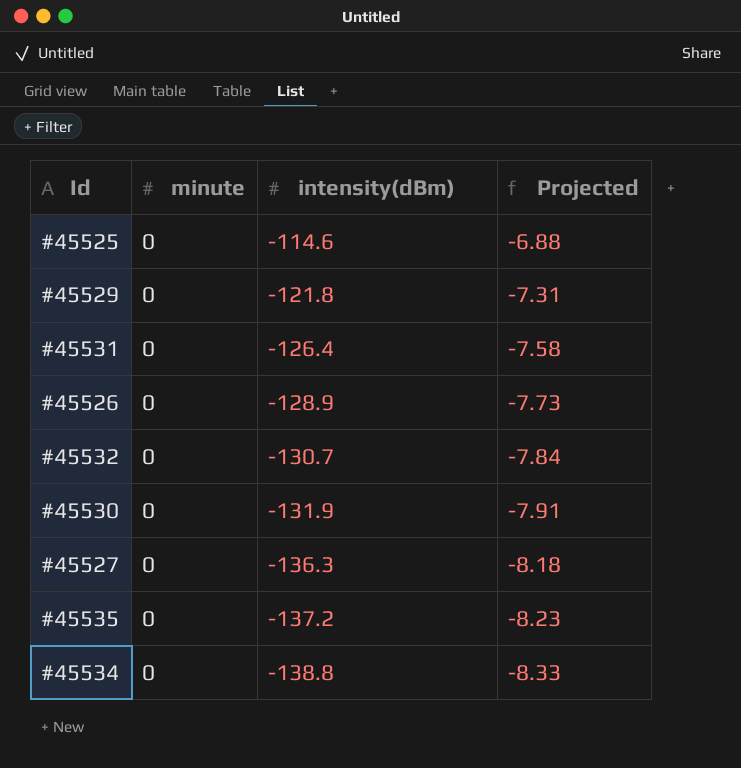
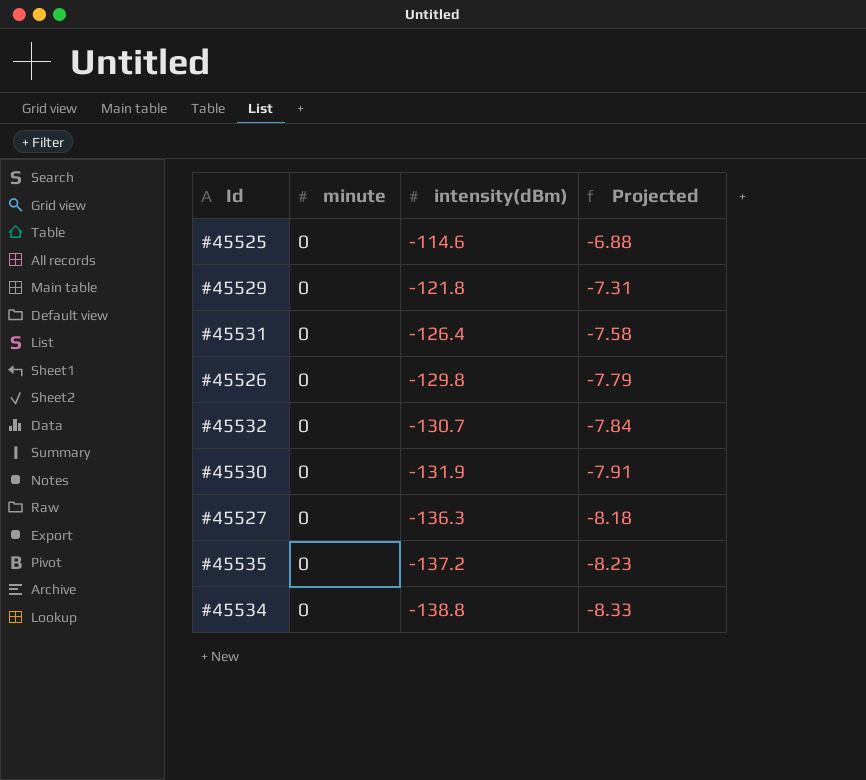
#45526 | intensity(dBm): -128.9 -> -129.8
#45526 | Projected: -7.73 -> -7.79

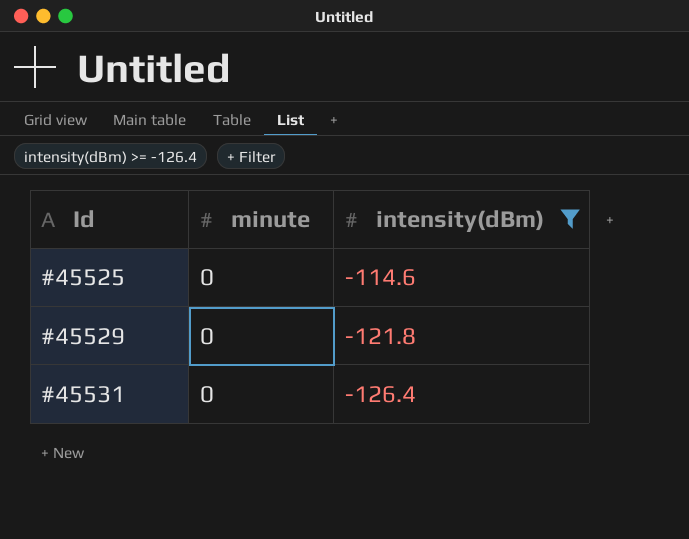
filter: none -> intensity(dBm) >= -126.4
column Projected | formula: [intensity(dBm)] * 0.06 -> none

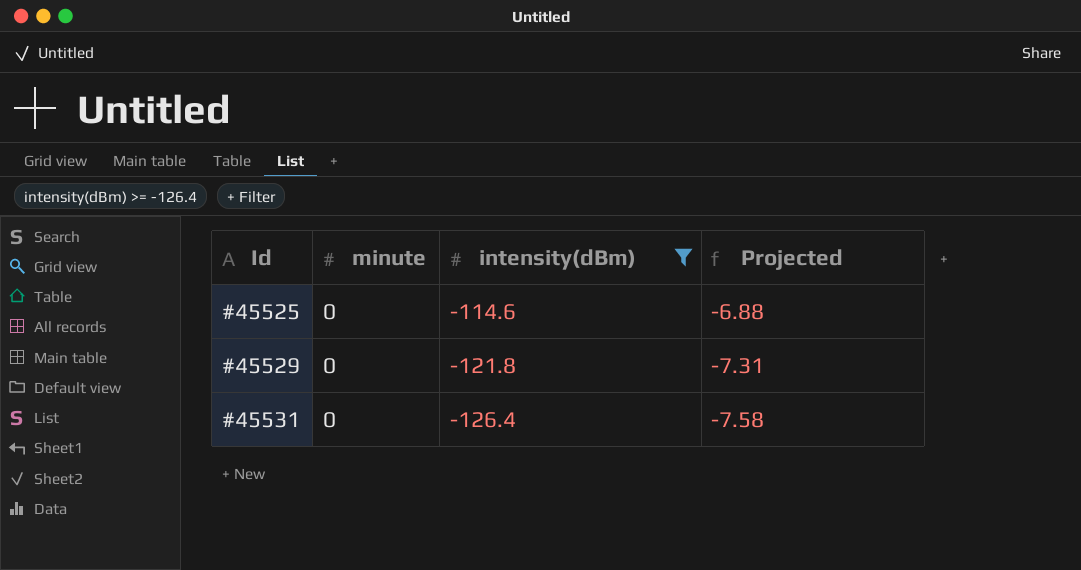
column Projected | formula: none -> [intensity(dBm)] * 0.06

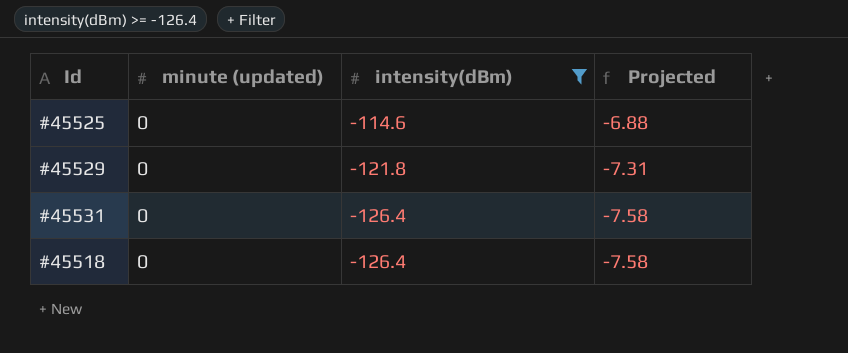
column name: minute -> minute (updated)
row #45518: none -> 0 | -126.4 | -7.58

